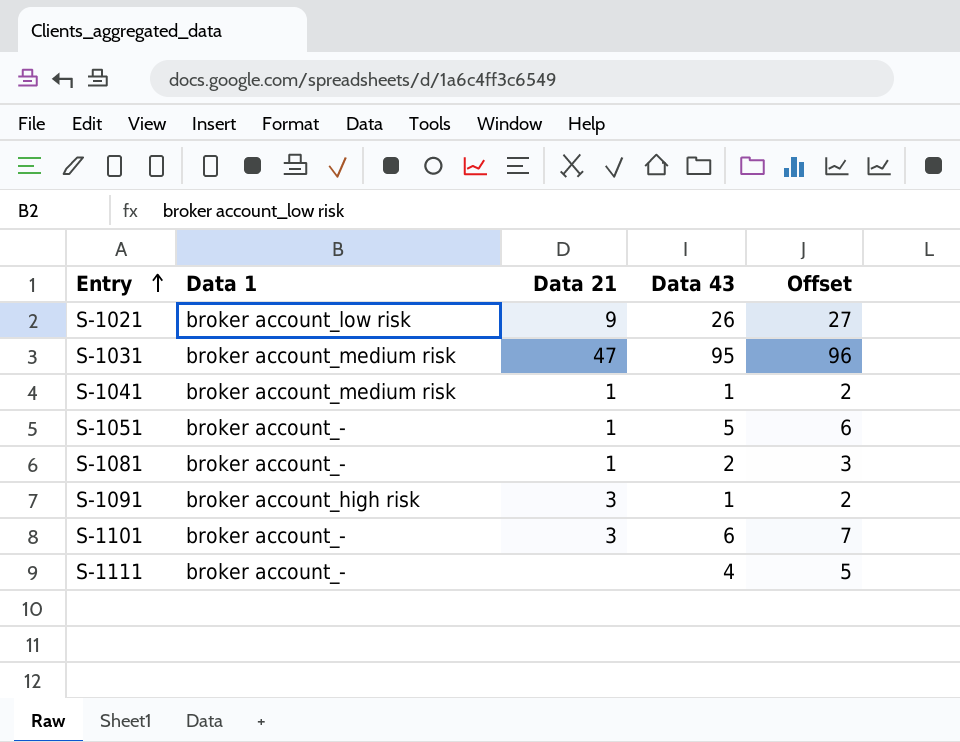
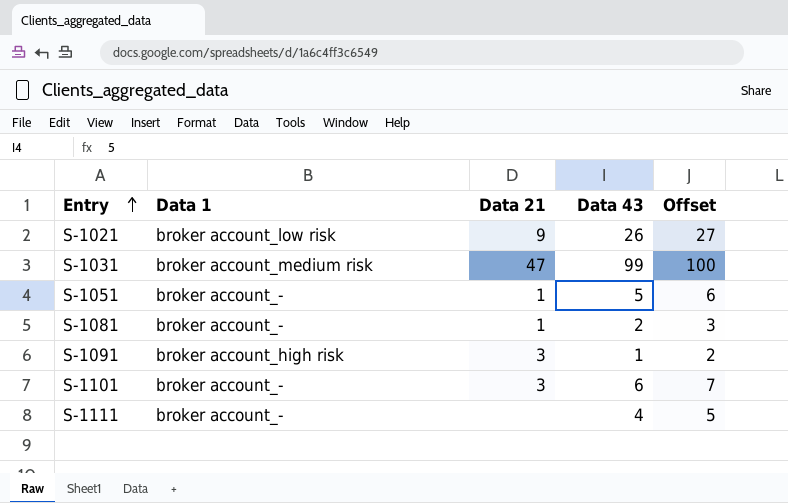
row S-1041: broker account_medium risk | 1 | 1 | 2 -> none
S-1031 | Data 43: 95 -> 99
S-1031 | Offset: 96 -> 100

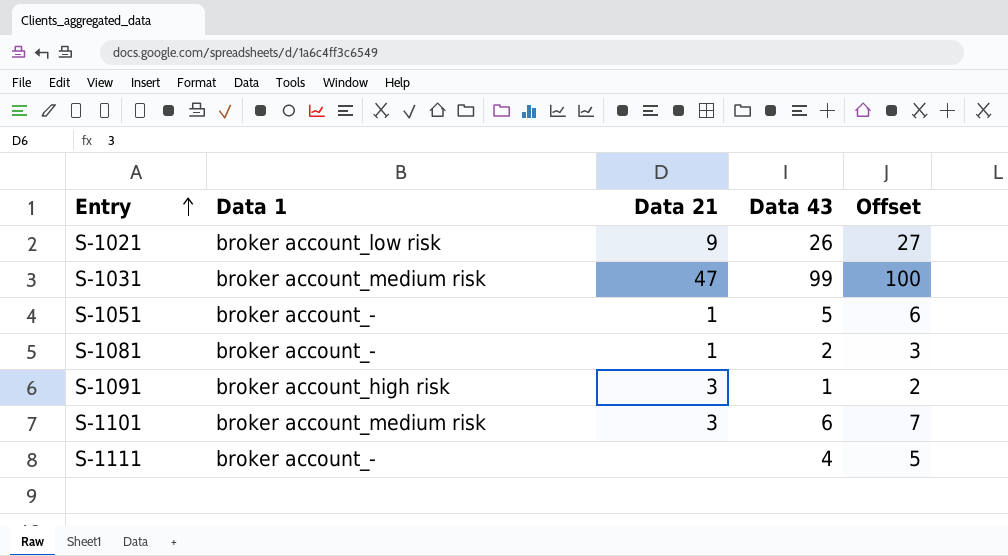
S-1101 | Data 1: broker account_- -> broker account_medium risk

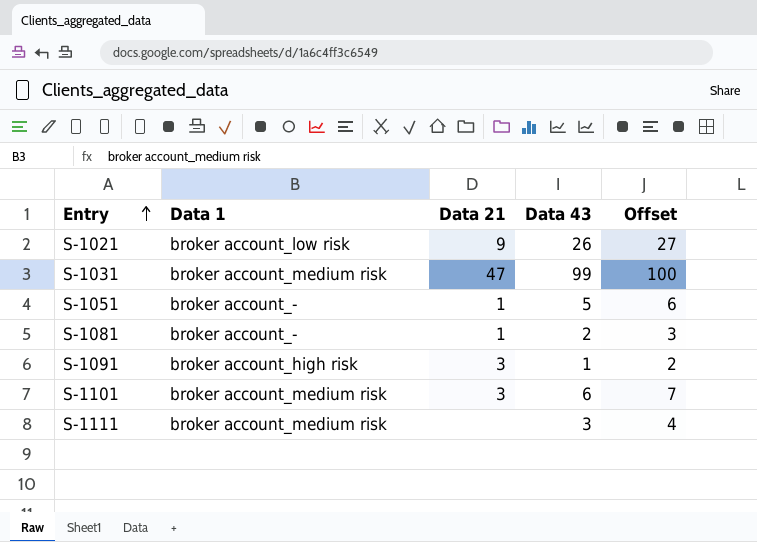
S-1111 | Data 1: broker account_- -> broker account_medium risk
S-1111 | Data 43: 4 -> 3
S-1111 | Offset: 5 -> 4

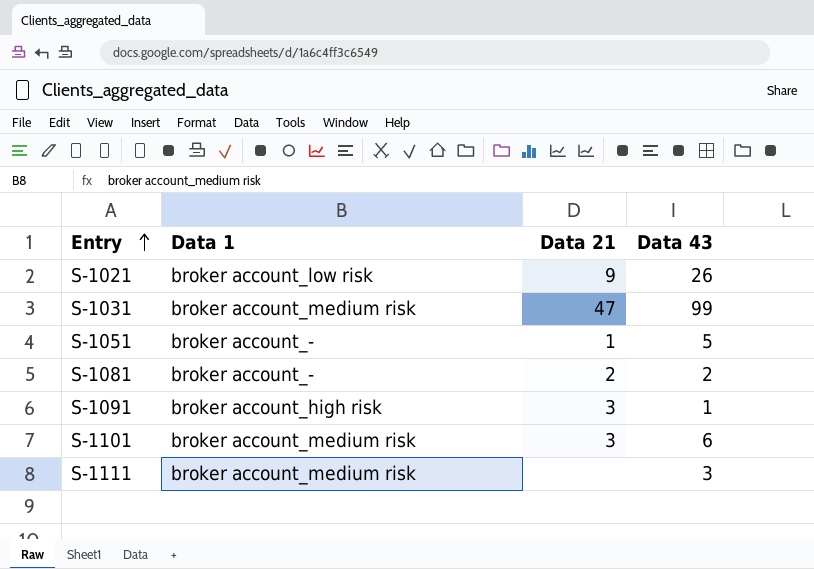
column Offset | formula: [Data 43] + 1 -> none
S-1081 | Data 21: 1 -> 2

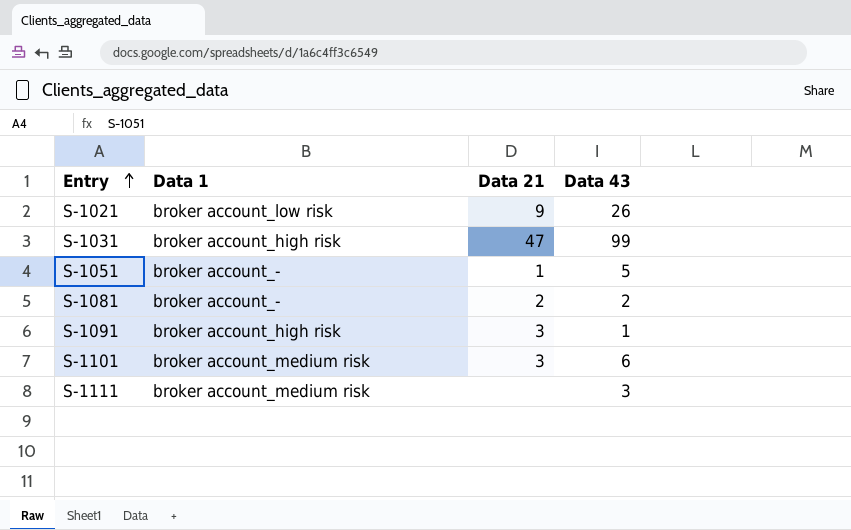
S-1031 | Data 1: broker account_medium risk -> broker account_high risk

